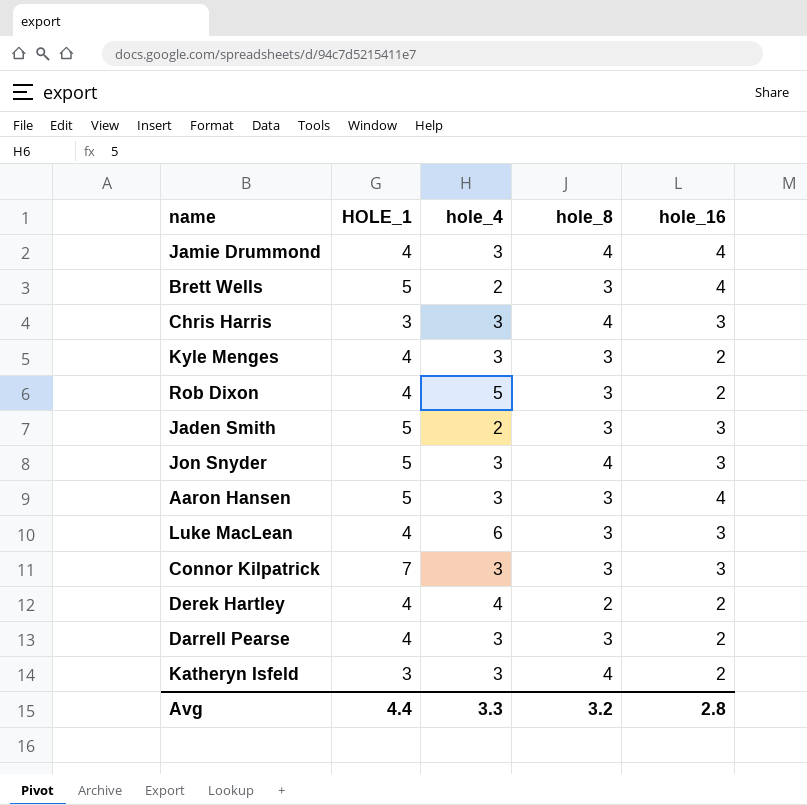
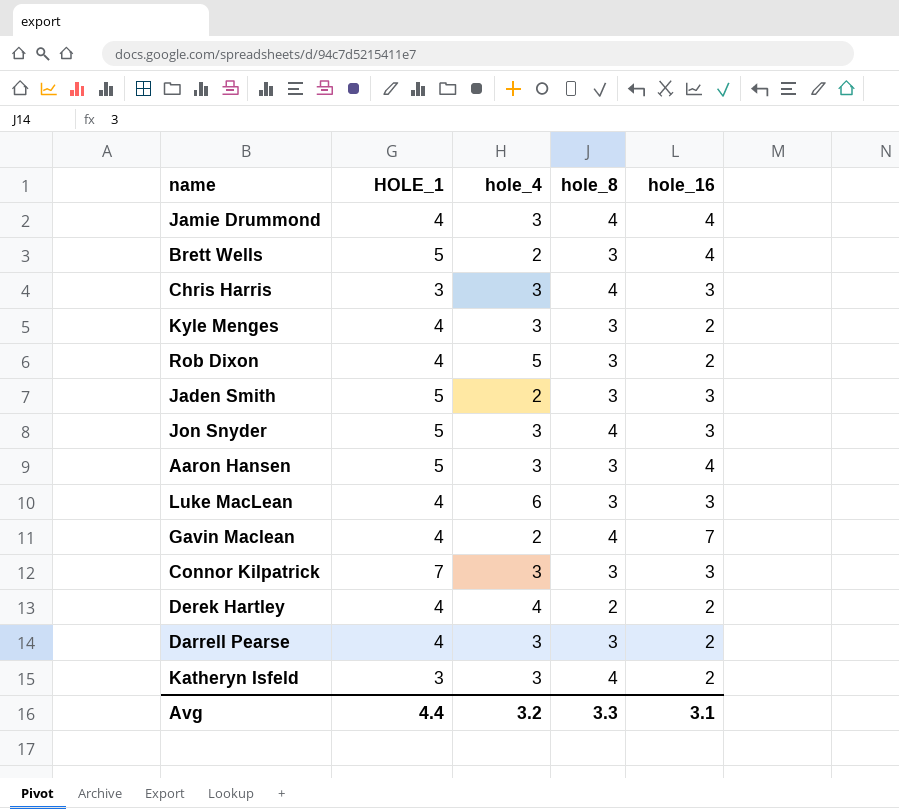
row Gavin Maclean: none -> 4 | 2 | 4 | 7
Avg | hole_4: 3.3 -> 3.2
Avg | hole_8: 3.2 -> 3.3
Avg | hole_16: 2.8 -> 3.1

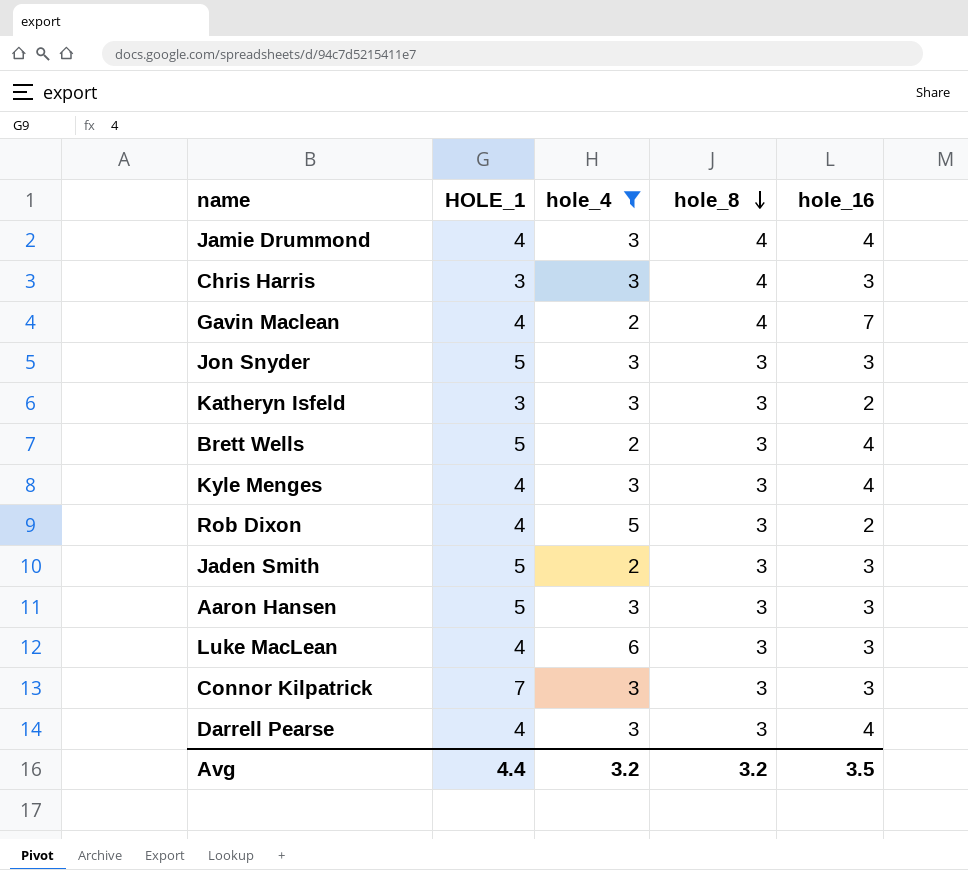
filter: none -> hole_4 != 4
row order: none -> hole_8 descending
Jon Snyder | hole_8: 4 -> 3
Katheryn Isfeld | hole_8: 4 -> 3
Kyle Menges | hole_16: 2 -> 4
Aaron Hansen | hole_16: 4 -> 3
Darrell Pearse | hole_16: 2 -> 4
Avg | hole_8: 3.3 -> 3.2
Avg | hole_16: 3.1 -> 3.5

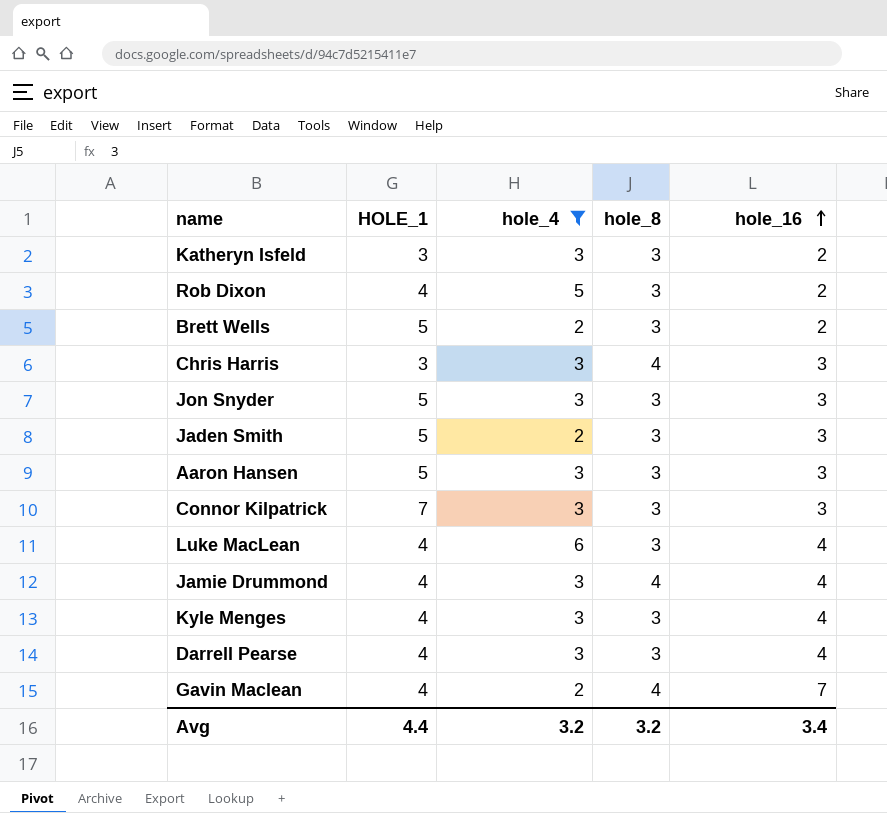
row order: hole_8 descending -> hole_16 ascending
Brett Wells | hole_16: 4 -> 2
Luke MacLean | hole_16: 3 -> 4
Avg | hole_16: 3.5 -> 3.4

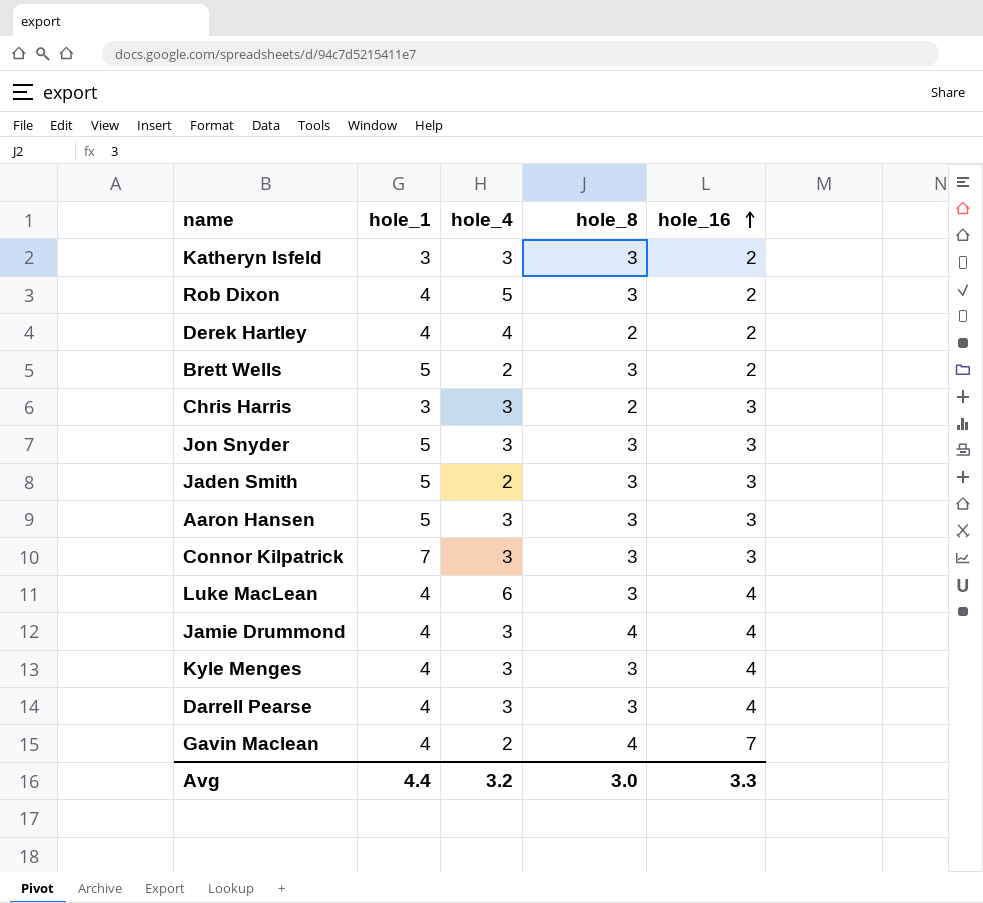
filter: hole_4 != 4 -> none
column name: HOLE_1 -> hole_1
Chris Harris | hole_8: 4 -> 2
Avg | hole_8: 3.2 -> 3.0
Avg | hole_16: 3.4 -> 3.3

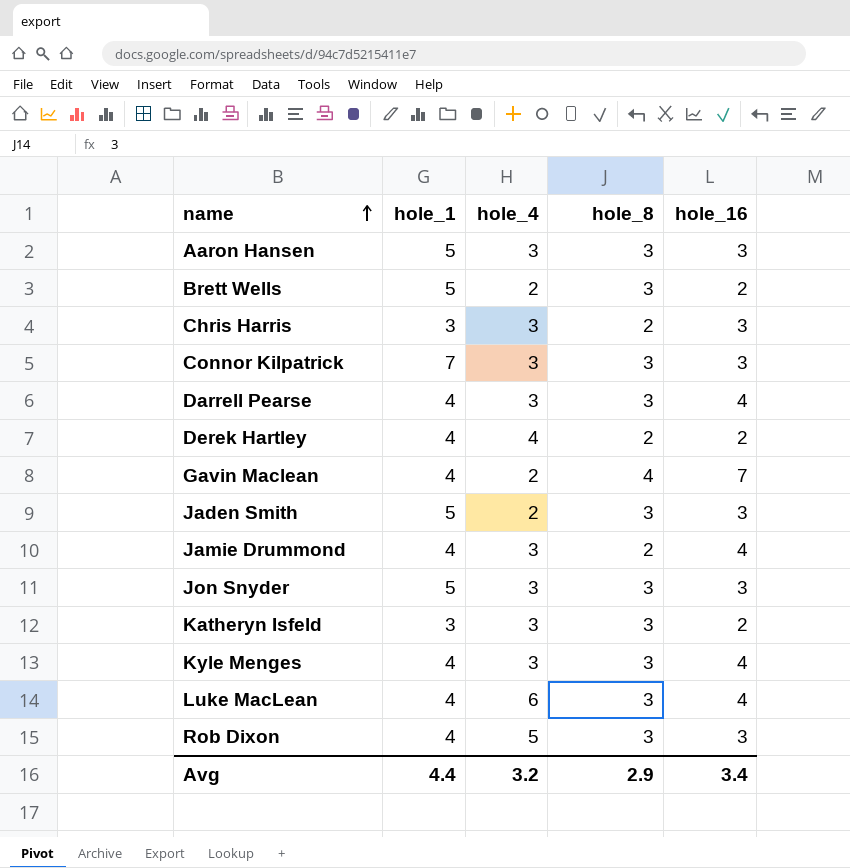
row order: hole_16 ascending -> name ascending
Jamie Drummond | hole_8: 4 -> 2
Rob Dixon | hole_16: 2 -> 3
Avg | hole_8: 3.0 -> 2.9
Avg | hole_16: 3.3 -> 3.4

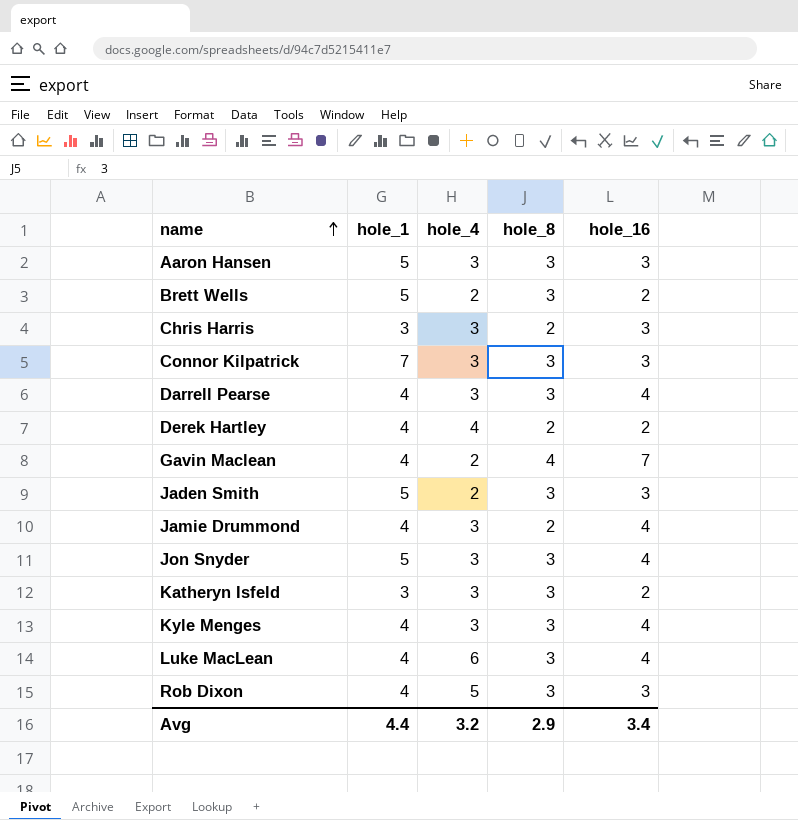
Jon Snyder | hole_16: 3 -> 4

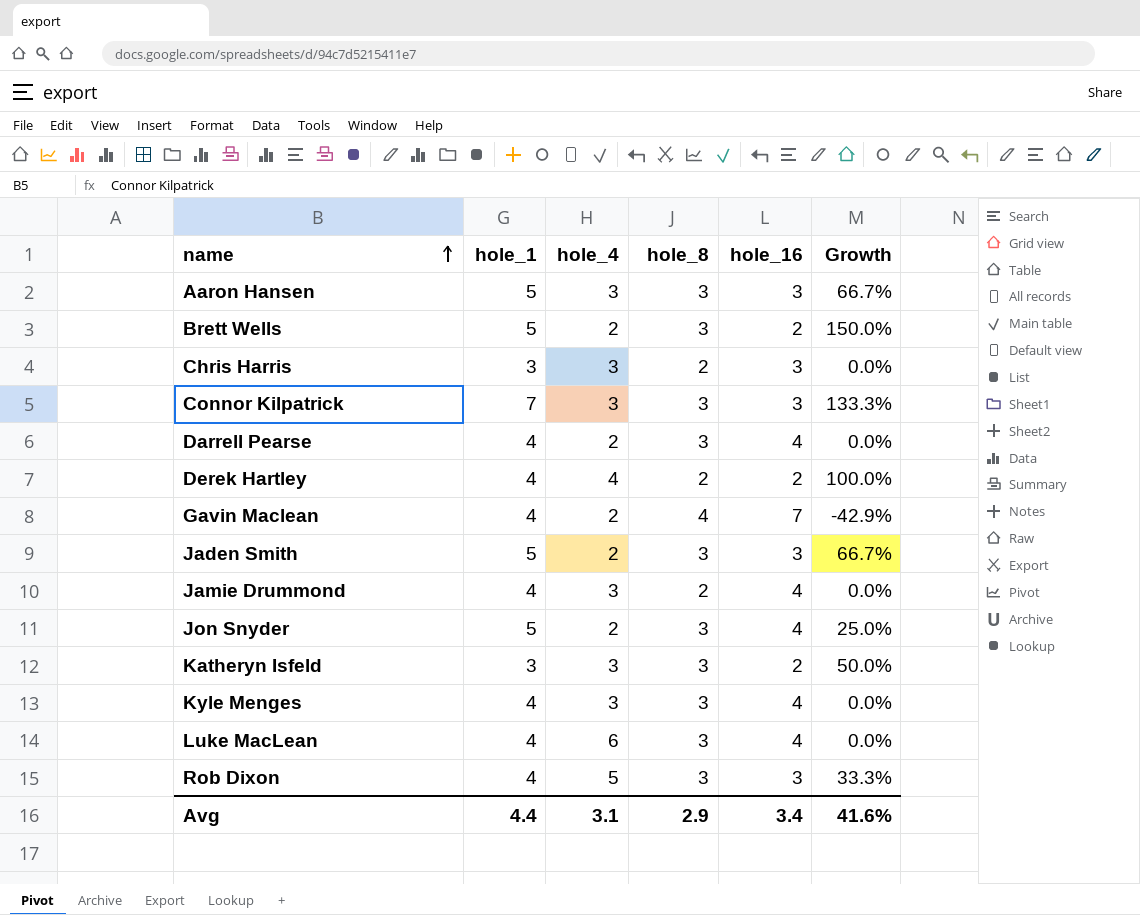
column Growth | formula: none -> ([hole_1] - [hole_16]) / [hole_16]
Darrell Pearse | hole_4: 3 -> 2
Jon Snyder | hole_4: 3 -> 2
Avg | hole_4: 3.2 -> 3.1

